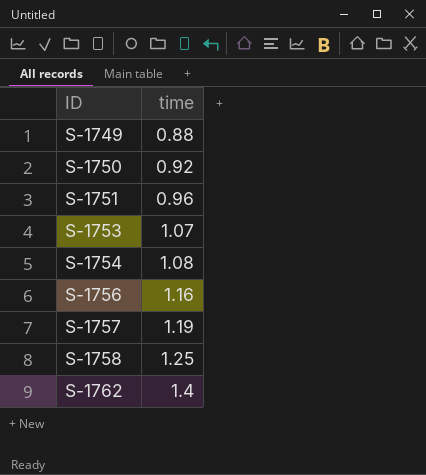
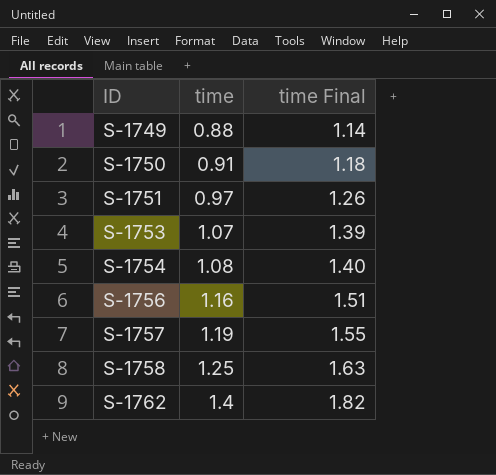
column time Final | formula: none -> [time] * 1.3
S-1750 | time: 0.92 -> 0.91
S-1751 | time: 0.96 -> 0.97

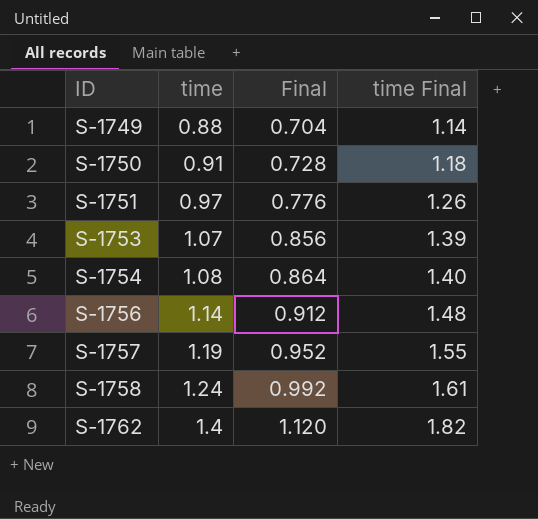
column Final | formula: none -> [time] * 0.8
S-1756 | time: 1.16 -> 1.14
S-1756 | time Final: 1.51 -> 1.48
S-1758 | time: 1.25 -> 1.24
S-1758 | time Final: 1.63 -> 1.61

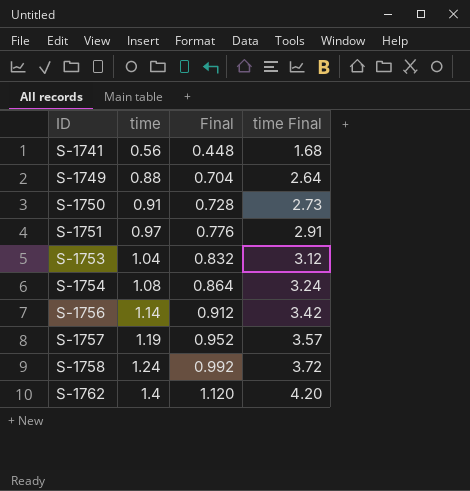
column time Final | formula: [time] * 1.3 -> [time] * 3
row S-1741: none -> 0.56 | 0.448 | 1.68
S-1753 | time: 1.07 -> 1.04
S-1753 | Final: 0.856 -> 0.832

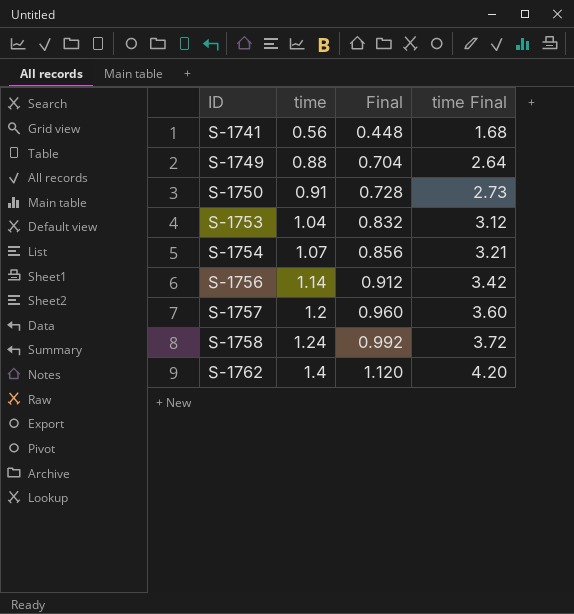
row S-1751: 0.97 | 0.776 | 2.91 -> none
S-1754 | time: 1.08 -> 1.07
S-1754 | Final: 0.864 -> 0.856
S-1754 | time Final: 3.24 -> 3.21
S-1757 | time: 1.19 -> 1.2
S-1757 | Final: 0.952 -> 0.960
S-1757 | time Final: 3.57 -> 3.60

